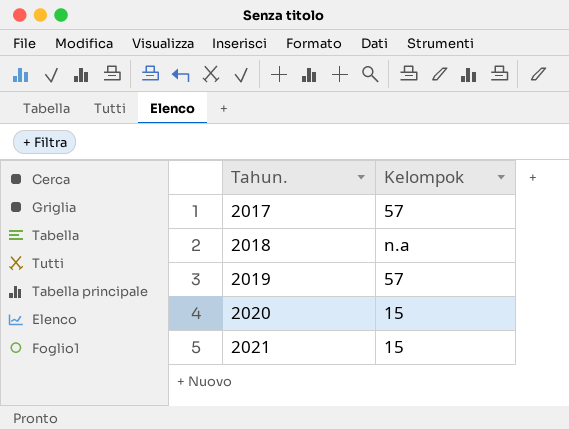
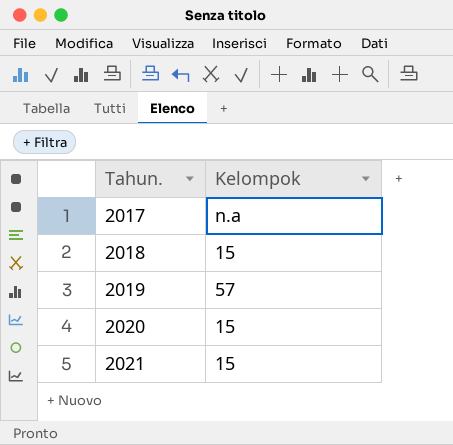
2017 | Kelompok: 57 -> n.a
2018 | Kelompok: n.a -> 15

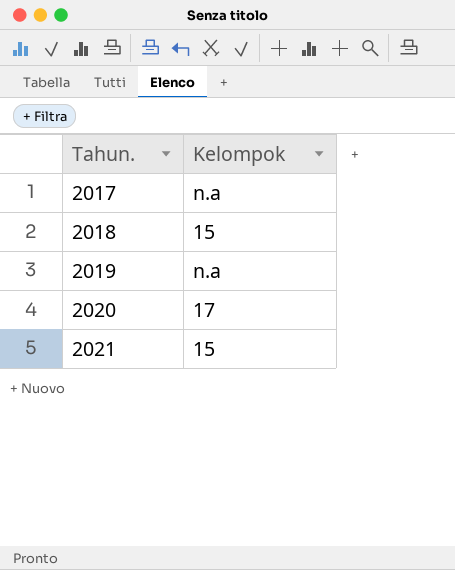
2019 | Kelompok: 57 -> n.a
2020 | Kelompok: 15 -> 17

